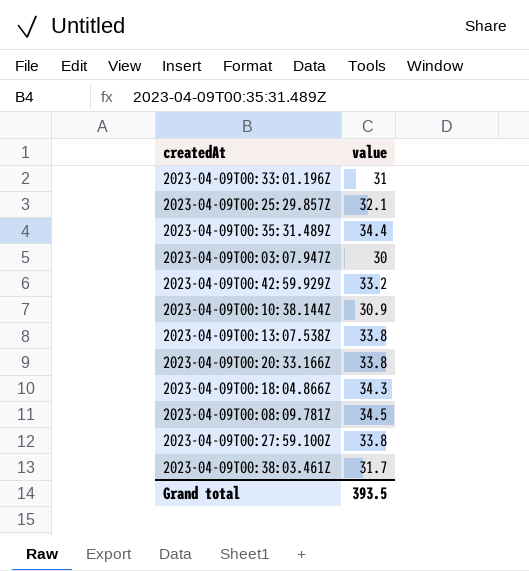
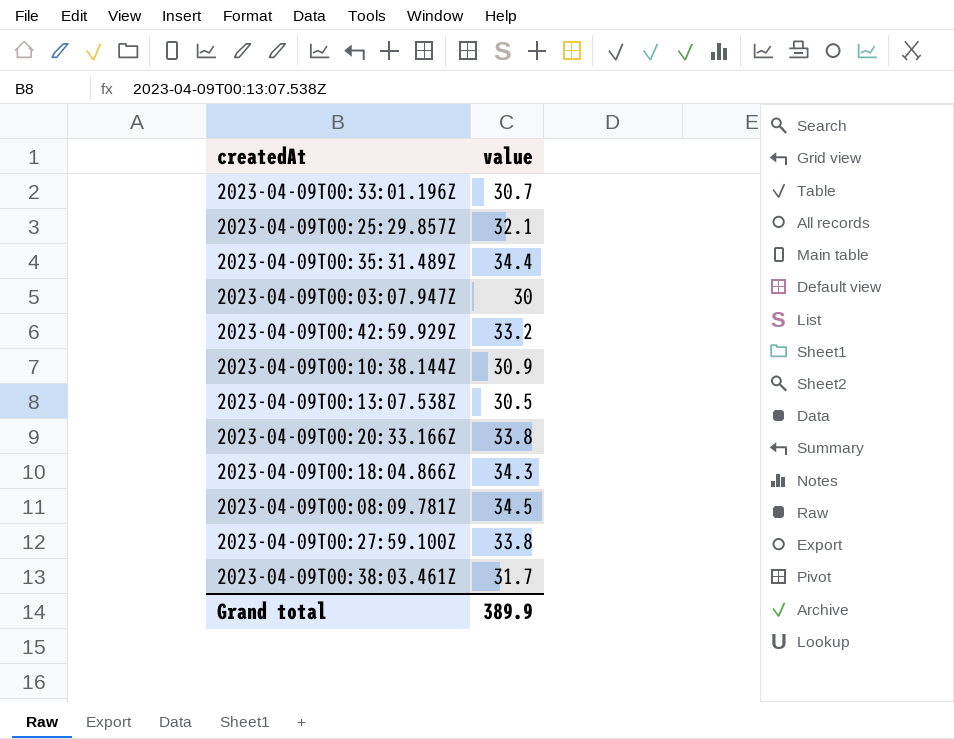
2023-04-09T00:33:01.196Z | value: 31 -> 30.7
2023-04-09T00:13:07.538Z | value: 33.8 -> 30.5
Grand total | value: 393.5 -> 389.9

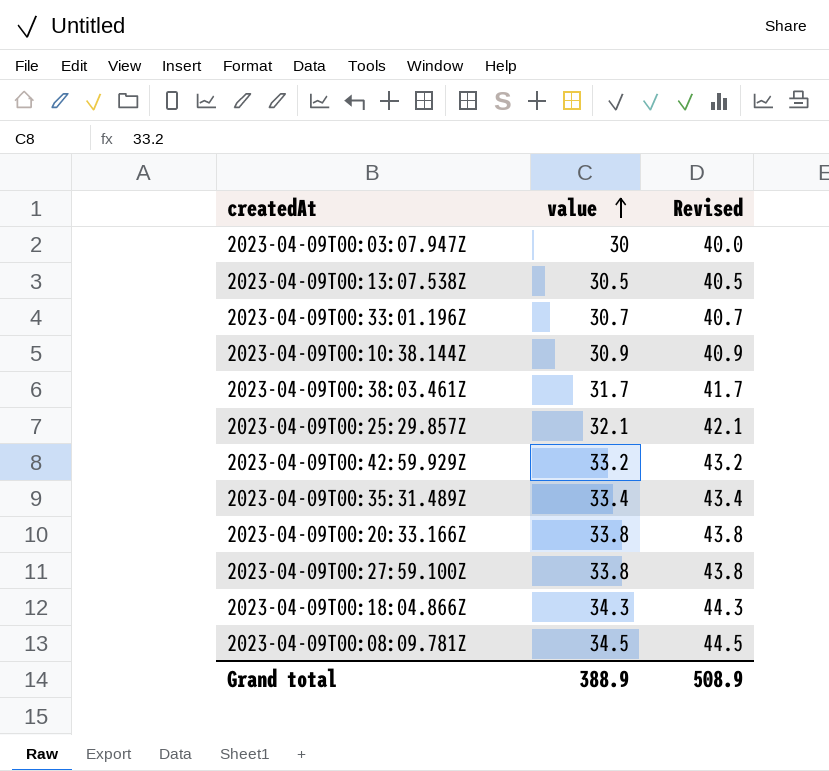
row order: none -> value ascending
column Revised | formula: none -> [value] + 10
2023-04-09T00:35:31.489Z | value: 34.4 -> 33.4
Grand total | value: 389.9 -> 388.9

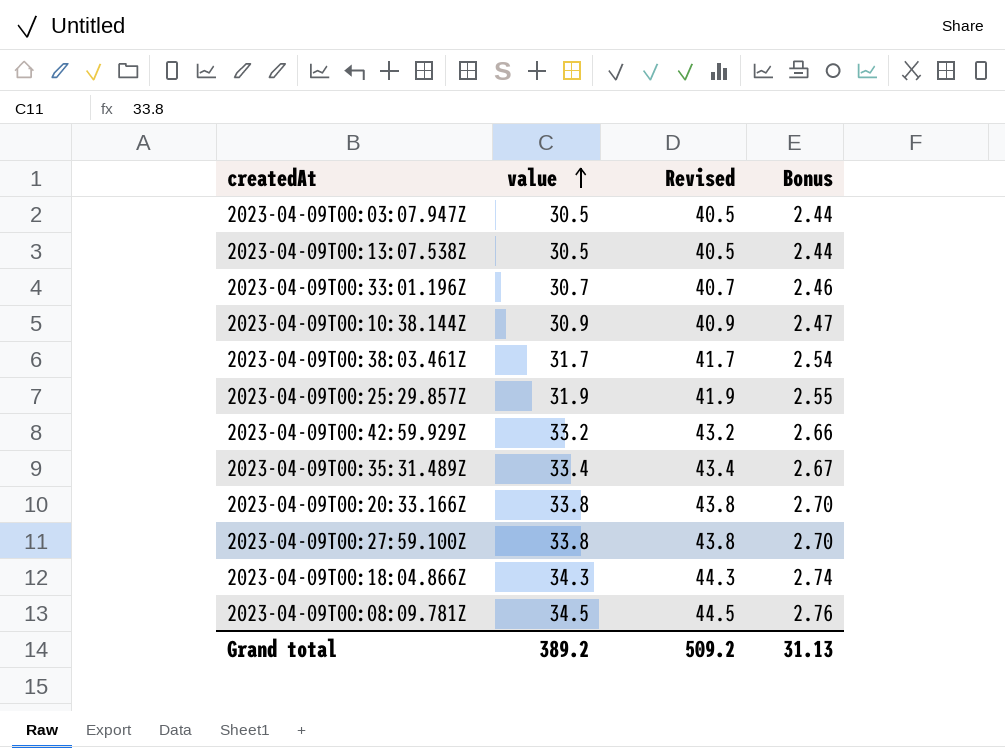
column Bonus | formula: none -> [value] * 0.08
2023-04-09T00:03:07.947Z | value: 30 -> 30.5
2023-04-09T00:03:07.947Z | Revised: 40.0 -> 40.5
2023-04-09T00:25:29.857Z | value: 32.1 -> 31.9
2023-04-09T00:25:29.857Z | Revised: 42.1 -> 41.9
Grand total | value: 388.9 -> 389.2
Grand total | Revised: 508.9 -> 509.2

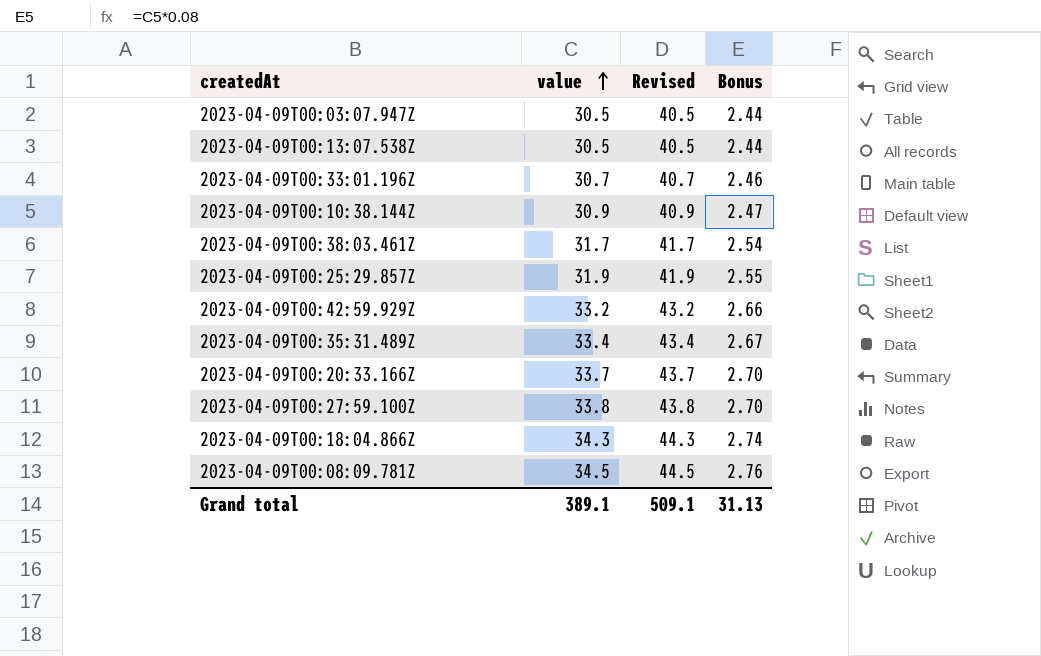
2023-04-09T00:20:33.166Z | value: 33.8 -> 33.7
2023-04-09T00:20:33.166Z | Revised: 43.8 -> 43.7
Grand total | value: 389.2 -> 389.1
Grand total | Revised: 509.2 -> 509.1

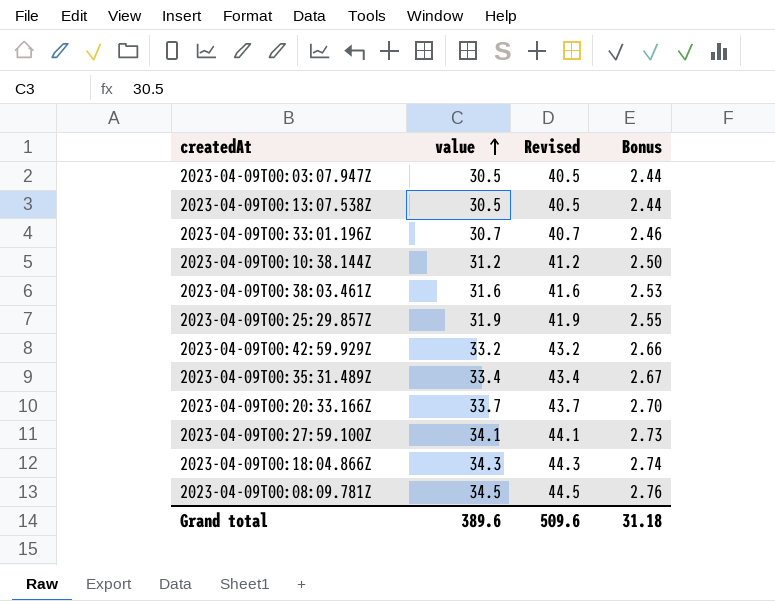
2023-04-09T00:10:38.144Z | value: 30.9 -> 31.2
2023-04-09T00:10:38.144Z | Revised: 40.9 -> 41.2
2023-04-09T00:10:38.144Z | Bonus: 2.47 -> 2.50
2023-04-09T00:38:03.461Z | value: 31.7 -> 31.6
2023-04-09T00:38:03.461Z | Revised: 41.7 -> 41.6
2023-04-09T00:38:03.461Z | Bonus: 2.54 -> 2.53
2023-04-09T00:27:59.100Z | value: 33.8 -> 34.1
2023-04-09T00:27:59.100Z | Revised: 43.8 -> 44.1
2023-04-09T00:27:59.100Z | Bonus: 2.70 -> 2.73
Grand total | value: 389.1 -> 389.6
Grand total | Revised: 509.1 -> 509.6
Grand total | Bonus: 31.13 -> 31.18

